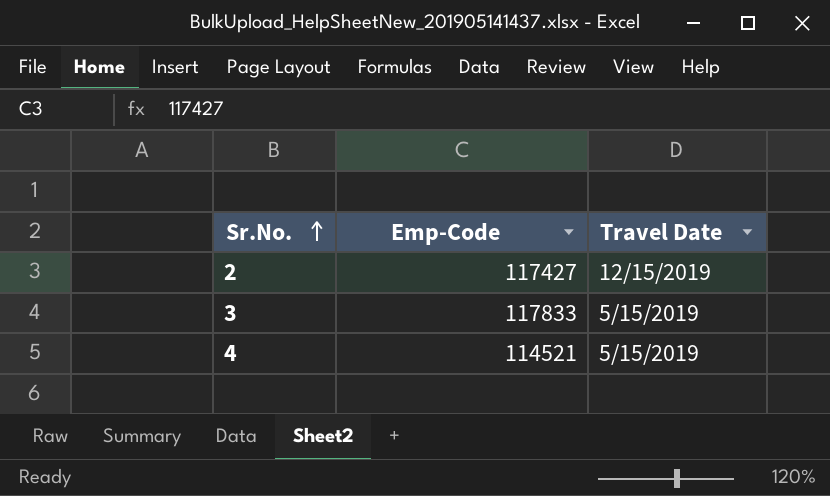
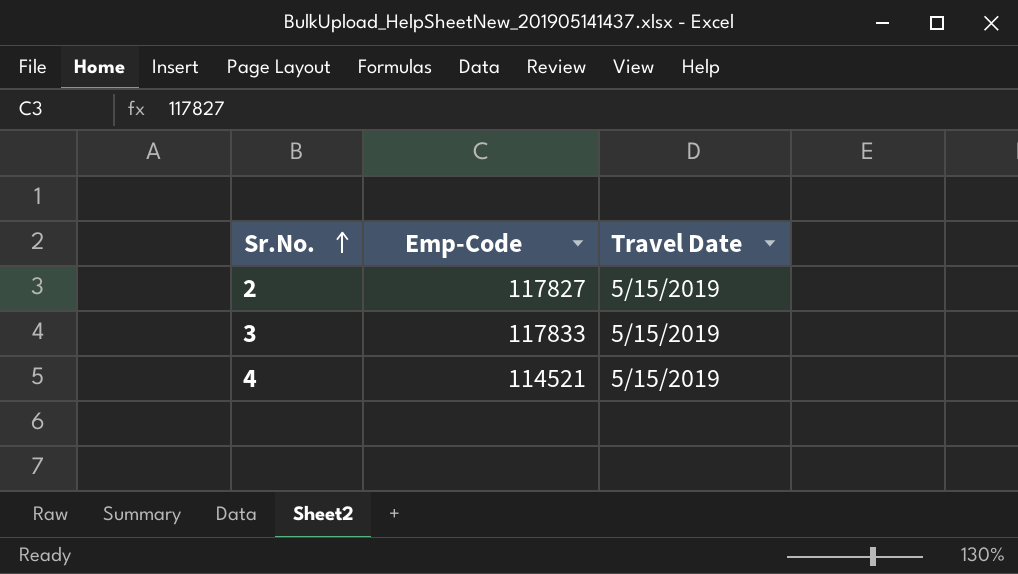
2 | Emp-Code: 117427 -> 117827
2 | Travel Date: 12/15/2019 -> 5/15/2019

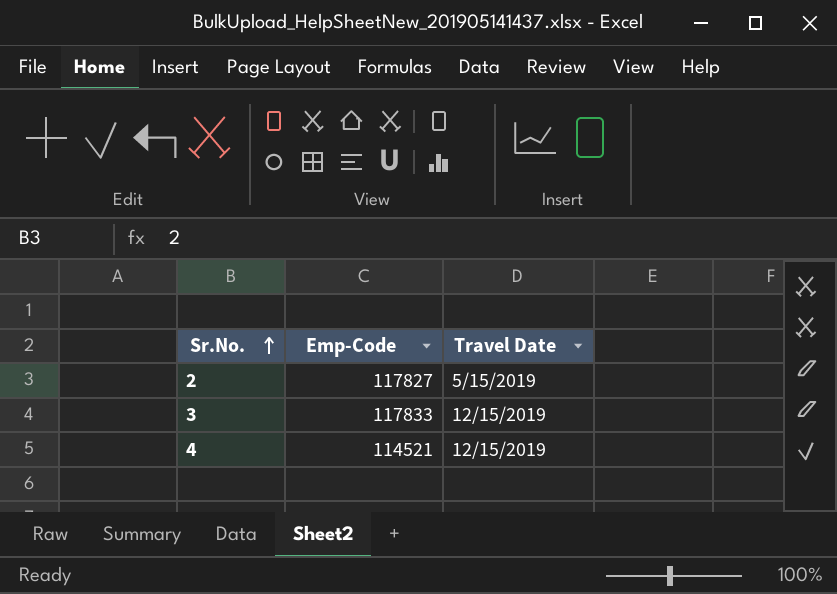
3 | Travel Date: 5/15/2019 -> 12/15/2019
4 | Travel Date: 5/15/2019 -> 12/15/2019

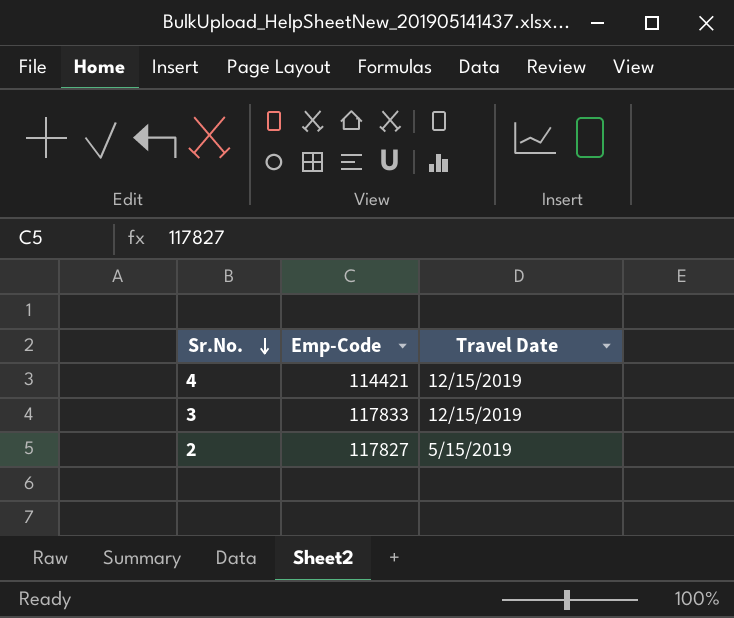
row order: Sr.No. ascending -> Sr.No. descending
4 | Emp-Code: 114521 -> 114421

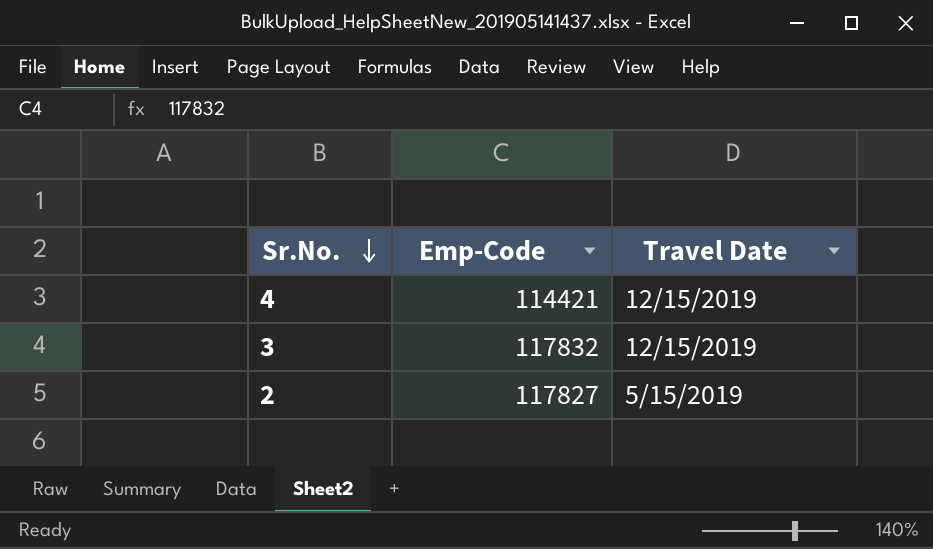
3 | Emp-Code: 117833 -> 117832

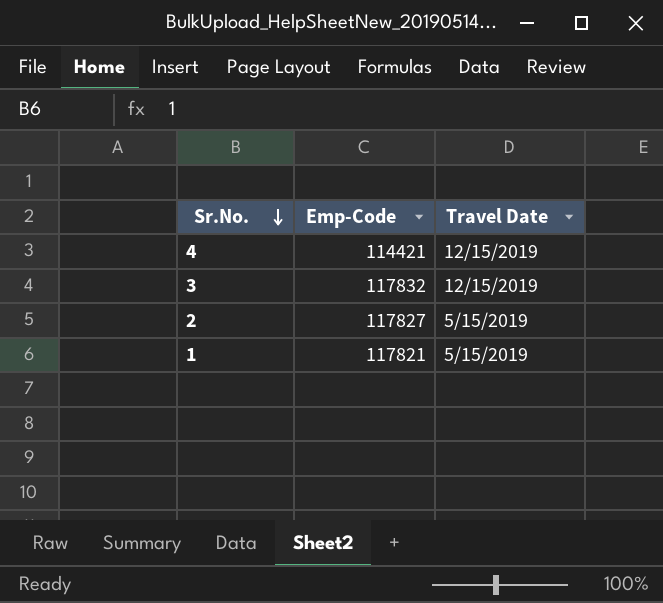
row 1: none -> 117821 | 5/15/2019

